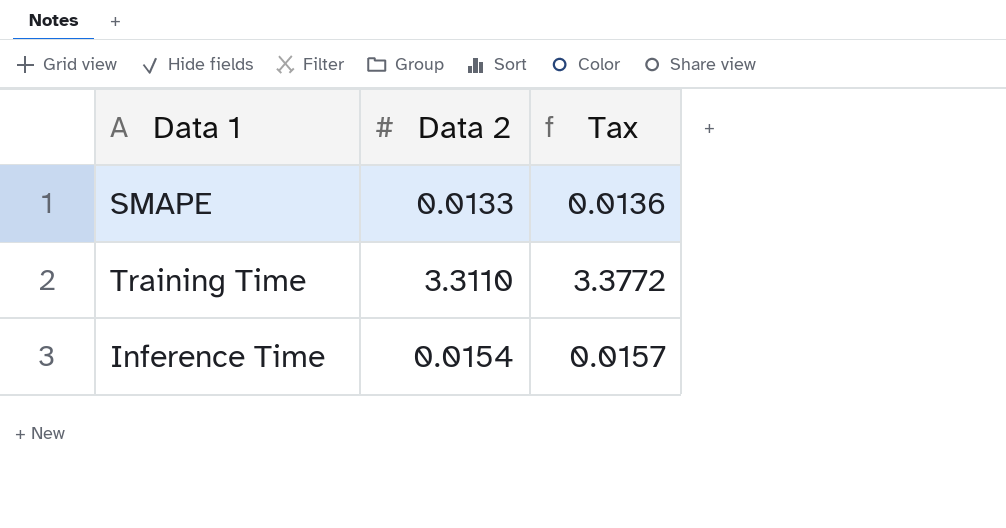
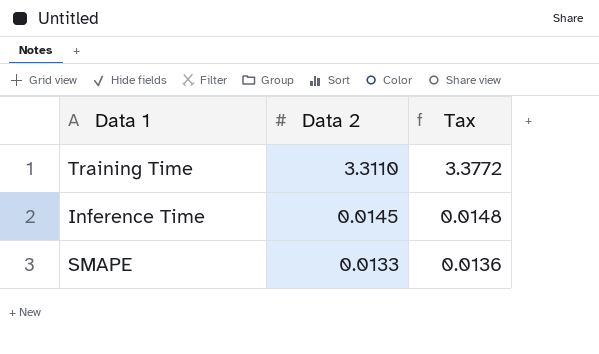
row order: none -> Data 2 descending
Inference Time | Data 2: 0.0154 -> 0.0145
Inference Time | Tax: 0.0157 -> 0.0148

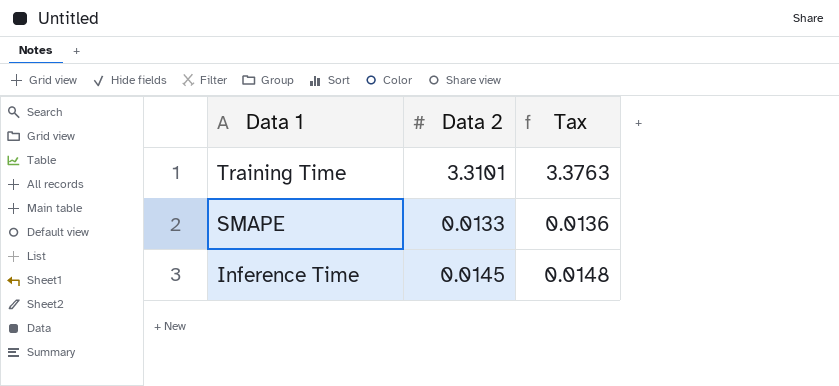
row order: Data 2 descending -> Data 1 descending
Training Time | Data 2: 3.3110 -> 3.3101
Training Time | Tax: 3.3772 -> 3.3763

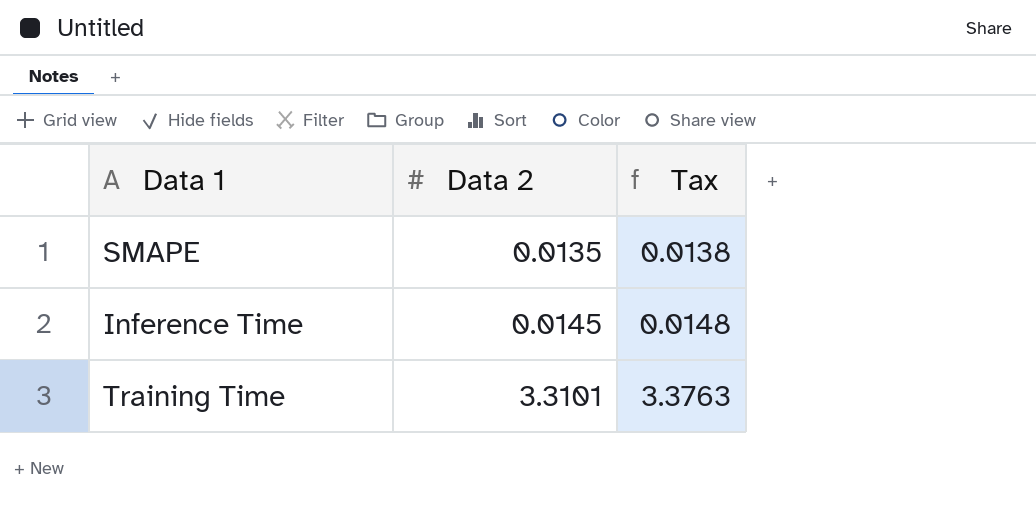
row order: Data 1 descending -> Data 2 ascending
SMAPE | Data 2: 0.0133 -> 0.0135
SMAPE | Tax: 0.0136 -> 0.0138

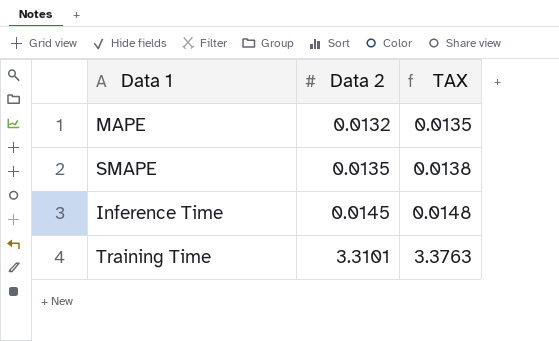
column name: Tax -> TAX
row MAPE: none -> 0.0132 | 0.0135

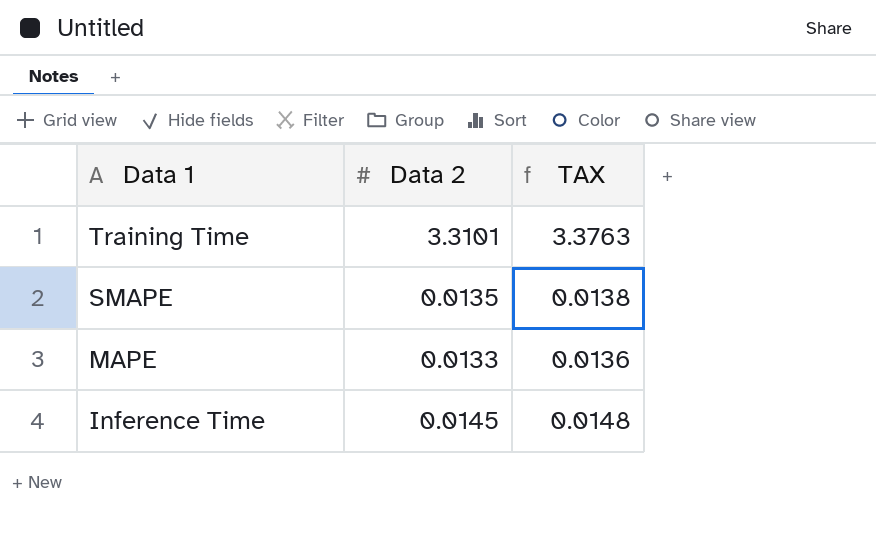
row order: Data 2 ascending -> Data 1 descending
MAPE | Data 2: 0.0132 -> 0.0133
MAPE | TAX: 0.0135 -> 0.0136

